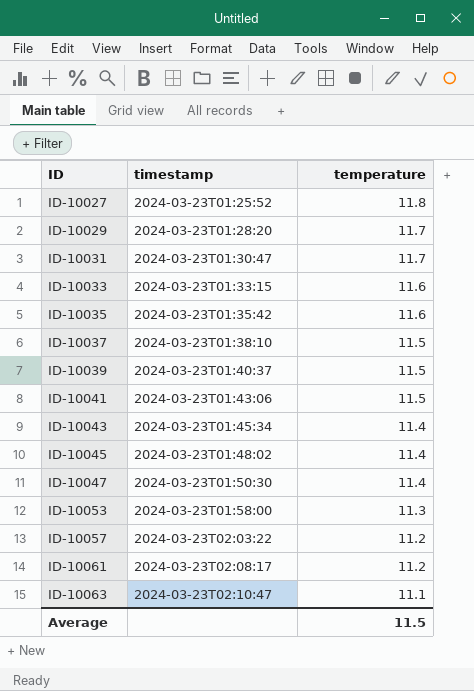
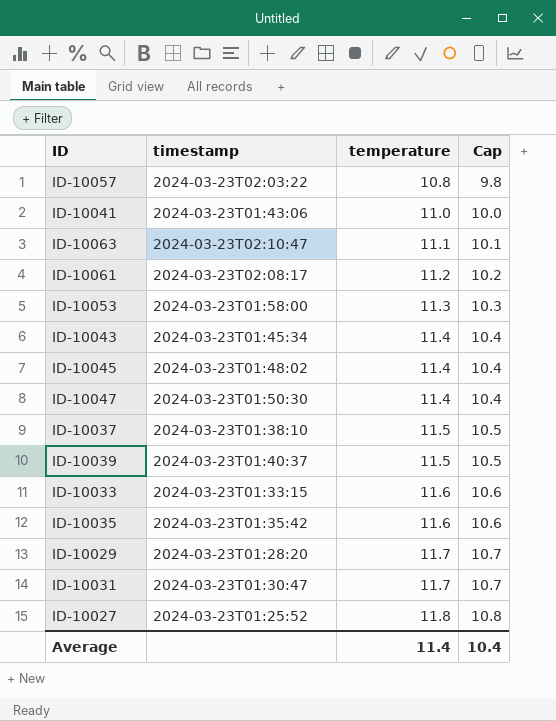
row order: ID ascending -> temperature ascending
column Cap | formula: none -> [temperature] - 1
ID-10057 | temperature: 11.2 -> 10.8
ID-10041 | temperature: 11.5 -> 11.0
Average | temperature: 11.5 -> 11.4

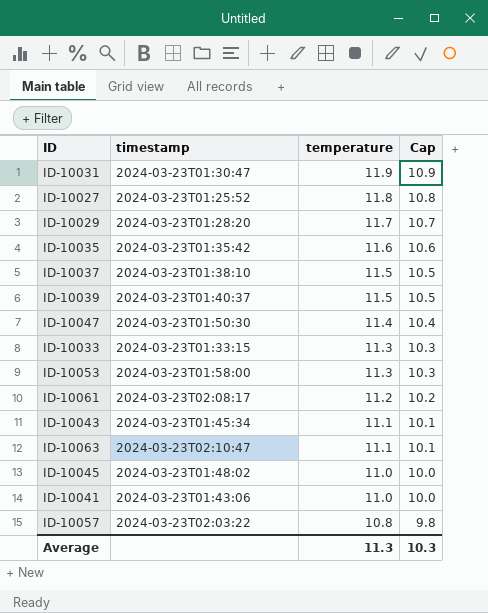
row order: temperature ascending -> temperature descending
ID-10031 | temperature: 11.7 -> 11.9
ID-10031 | Cap: 10.7 -> 10.9
ID-10033 | temperature: 11.6 -> 11.3
ID-10033 | Cap: 10.6 -> 10.3
ID-10043 | temperature: 11.4 -> 11.1
ID-10043 | Cap: 10.4 -> 10.1
ID-10045 | temperature: 11.4 -> 11.0
ID-10045 | Cap: 10.4 -> 10.0
Average | temperature: 11.4 -> 11.3
Average | Cap: 10.4 -> 10.3

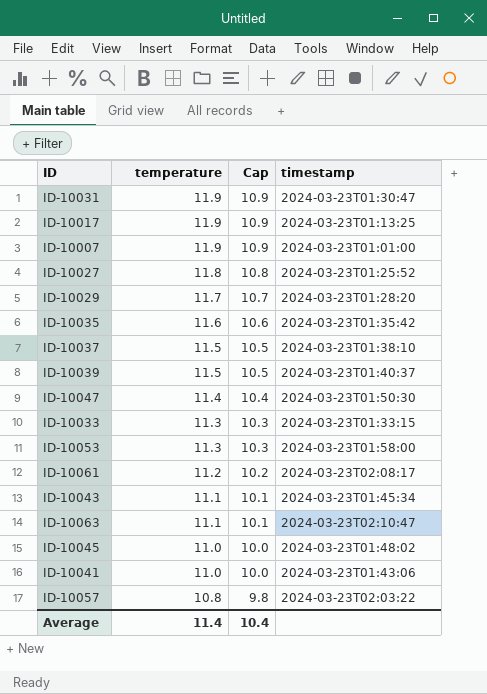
column timestamp | position: 2 -> 4
row ID-10017: none -> 11.9 | 10.9 | 2024-03-23T01:13:25
row ID-10007: none -> 11.9 | 10.9 | 2024-03-23T01:01:00
Average | temperature: 11.3 -> 11.4
Average | Cap: 10.3 -> 10.4

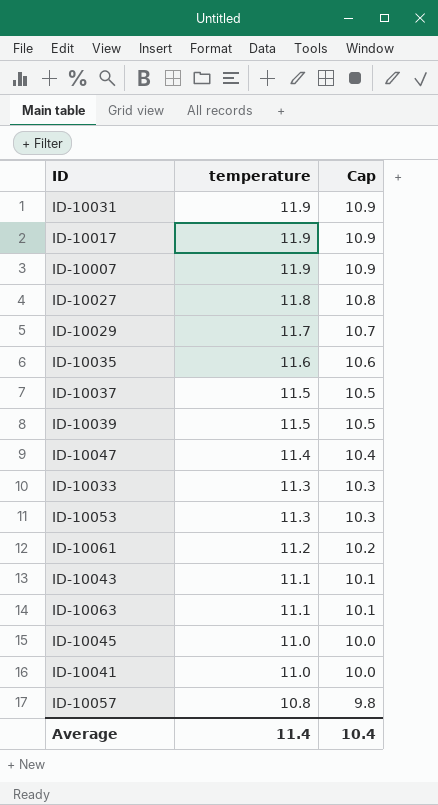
column timestamp | position: 4 -> none

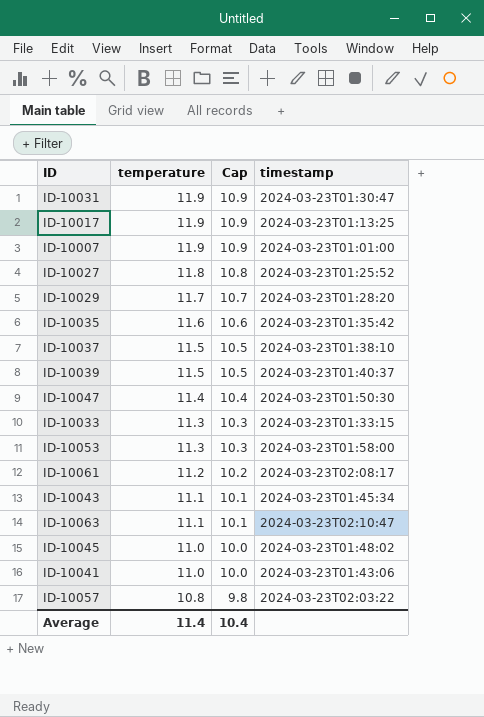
column timestamp | position: none -> 4

